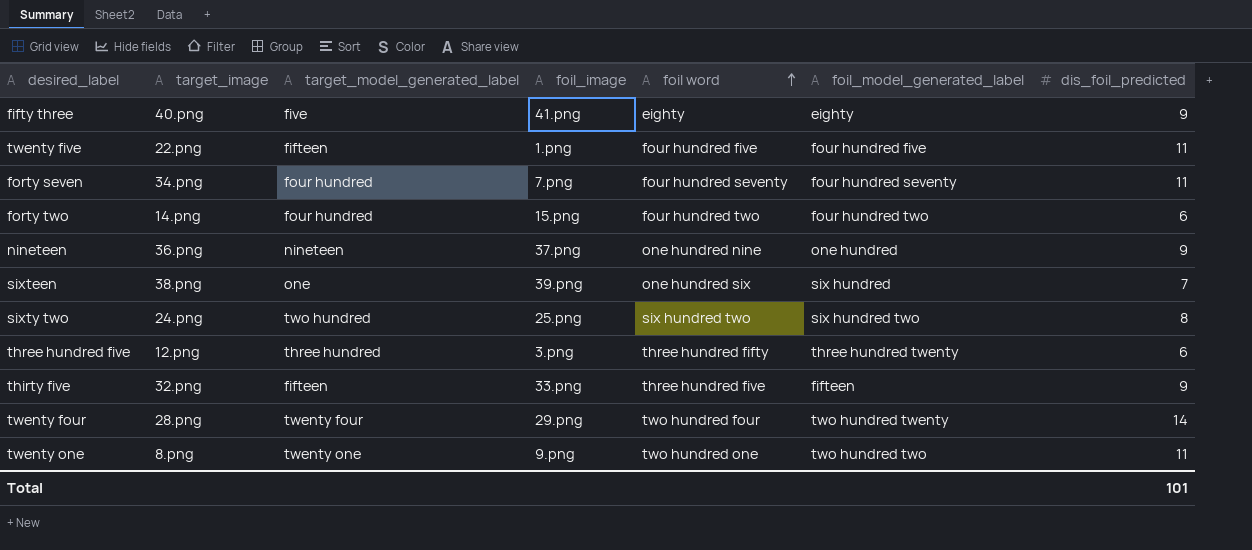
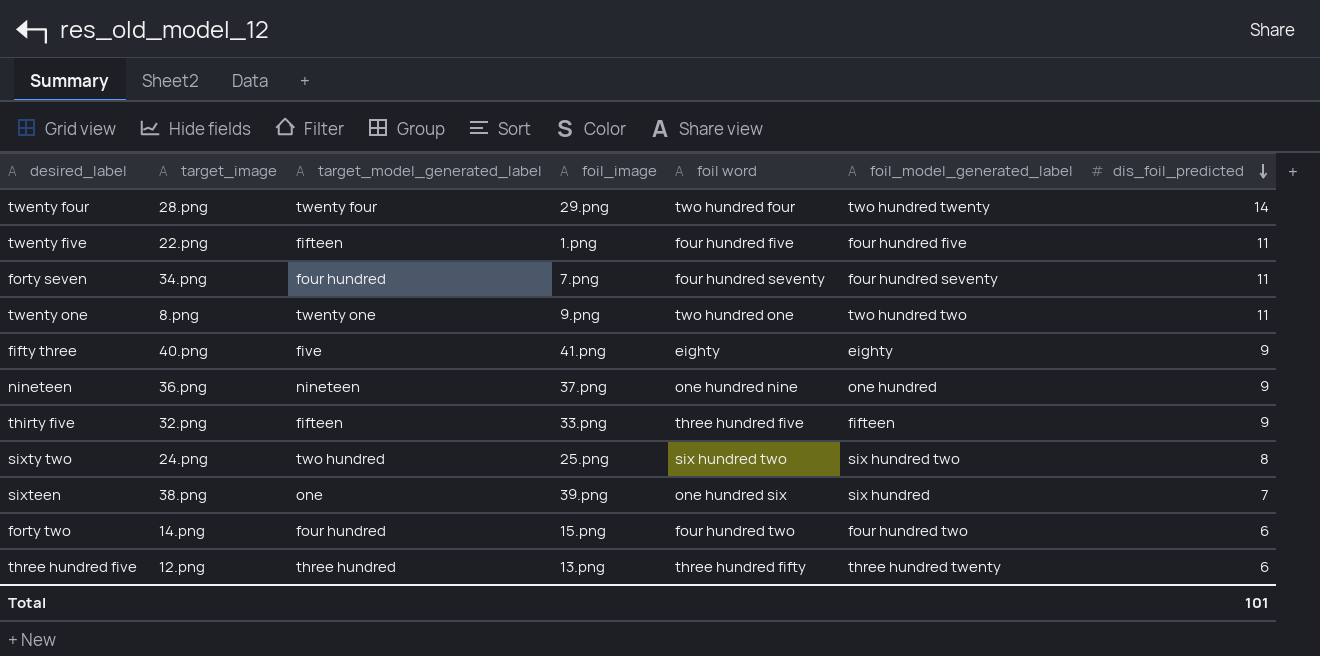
row order: foil word ascending -> dis_foil_predicted descending
three hundred five | foil_image: 3.png -> 13.png

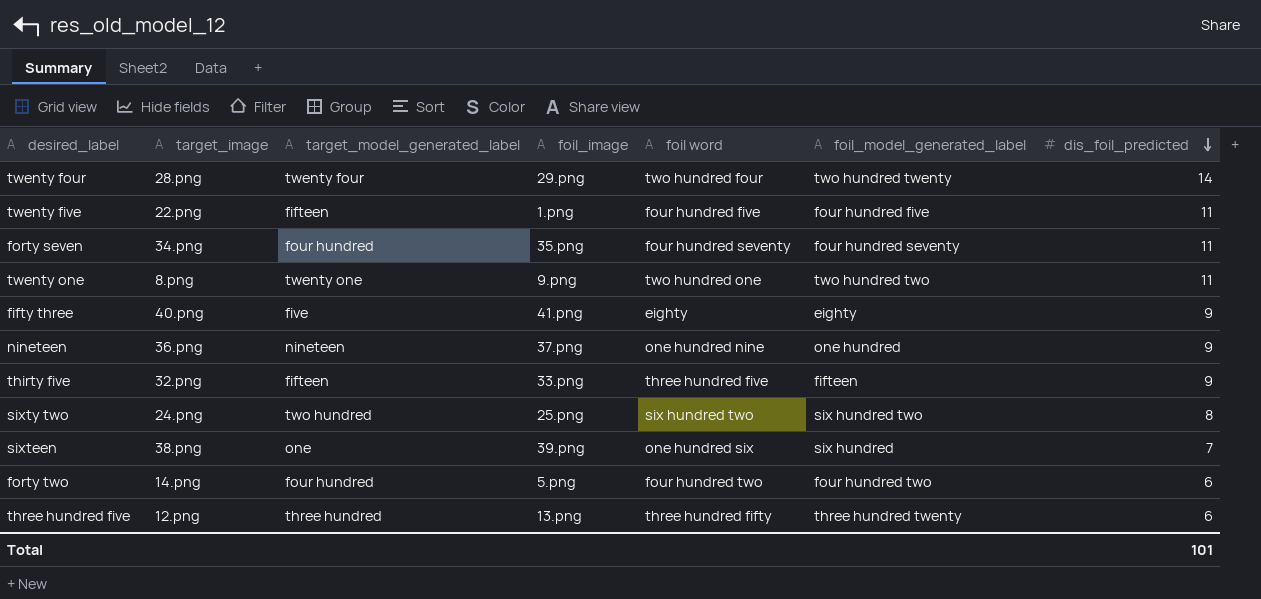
forty seven | foil_image: 7.png -> 35.png
forty two | foil_image: 15.png -> 5.png

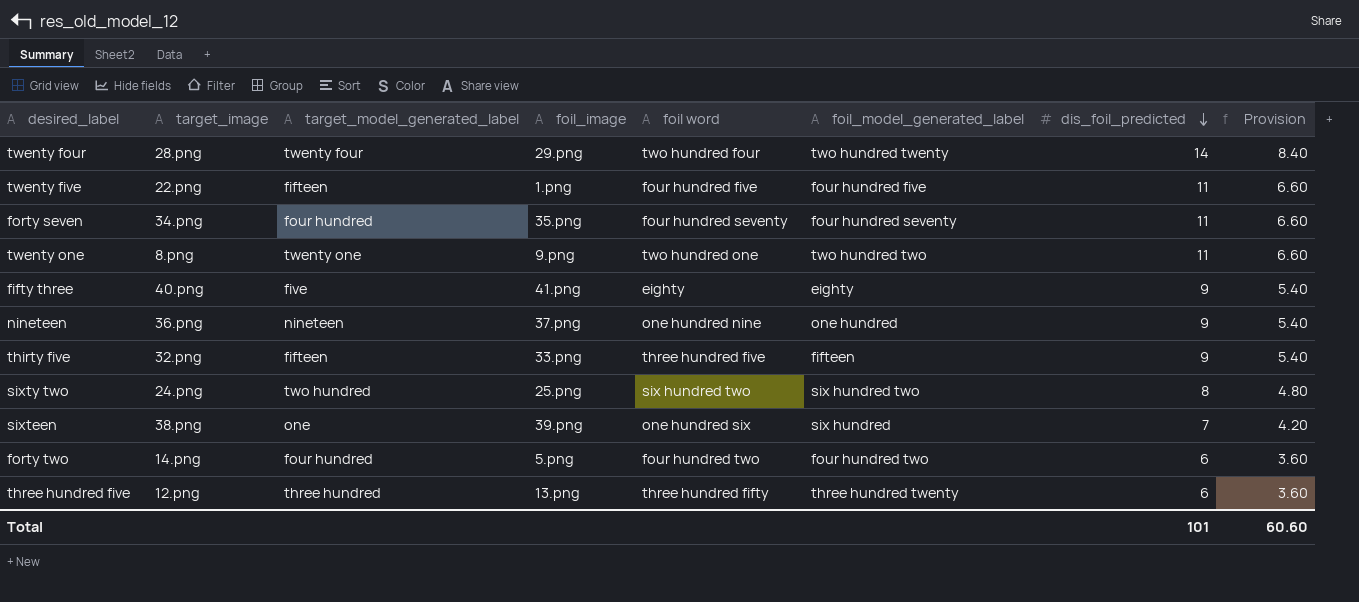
column Provision | formula: none -> [dis_foil_predicted] * 0.6

